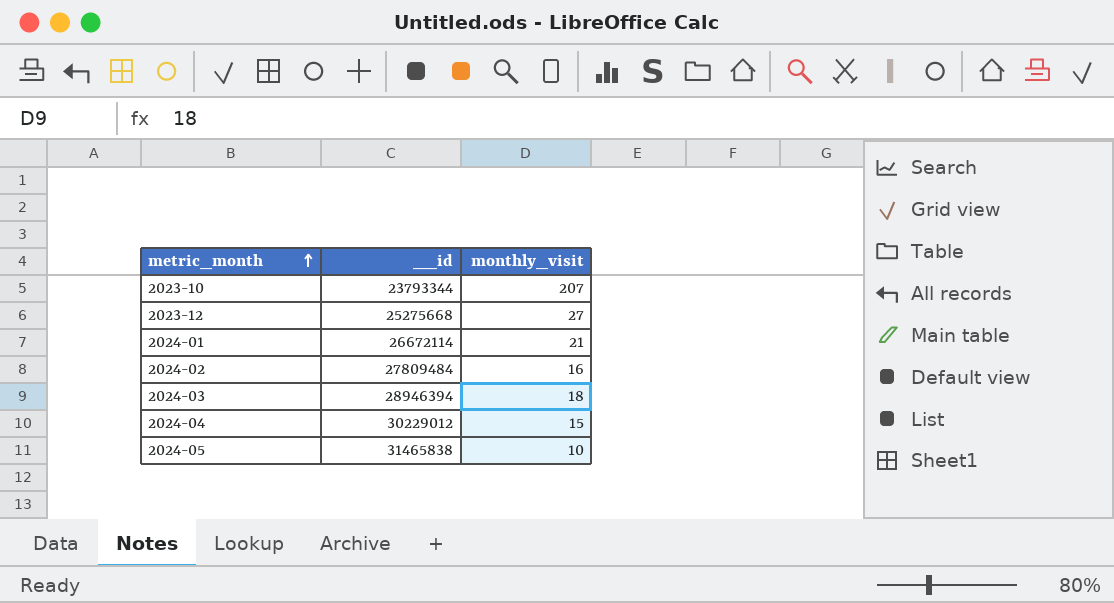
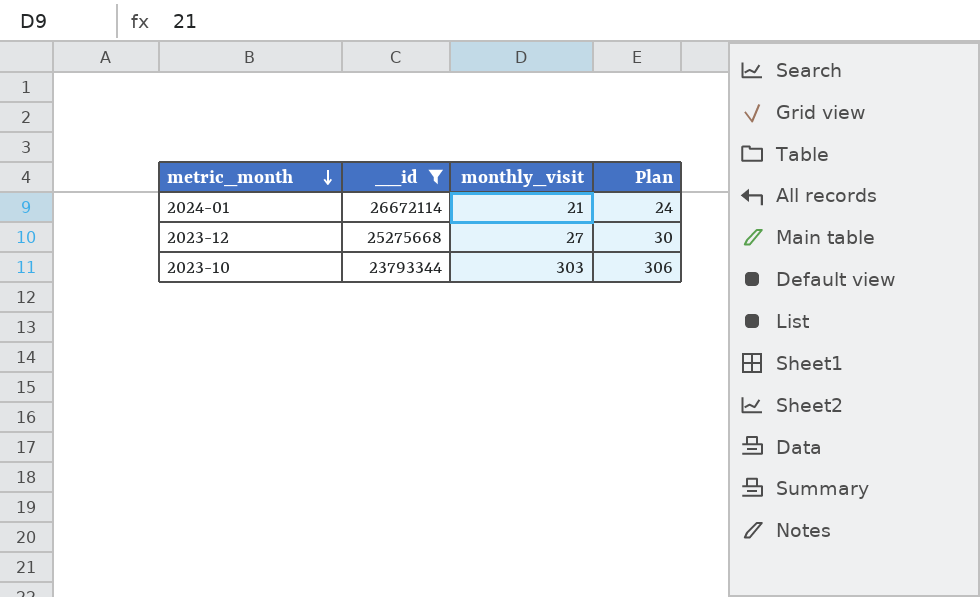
filter: none -> __id <= 26672114
row order: metric_month ascending -> metric_month descending
column Plan | formula: none -> [monthly_visit] + 3
2023-10 | monthly_visit: 207 -> 303

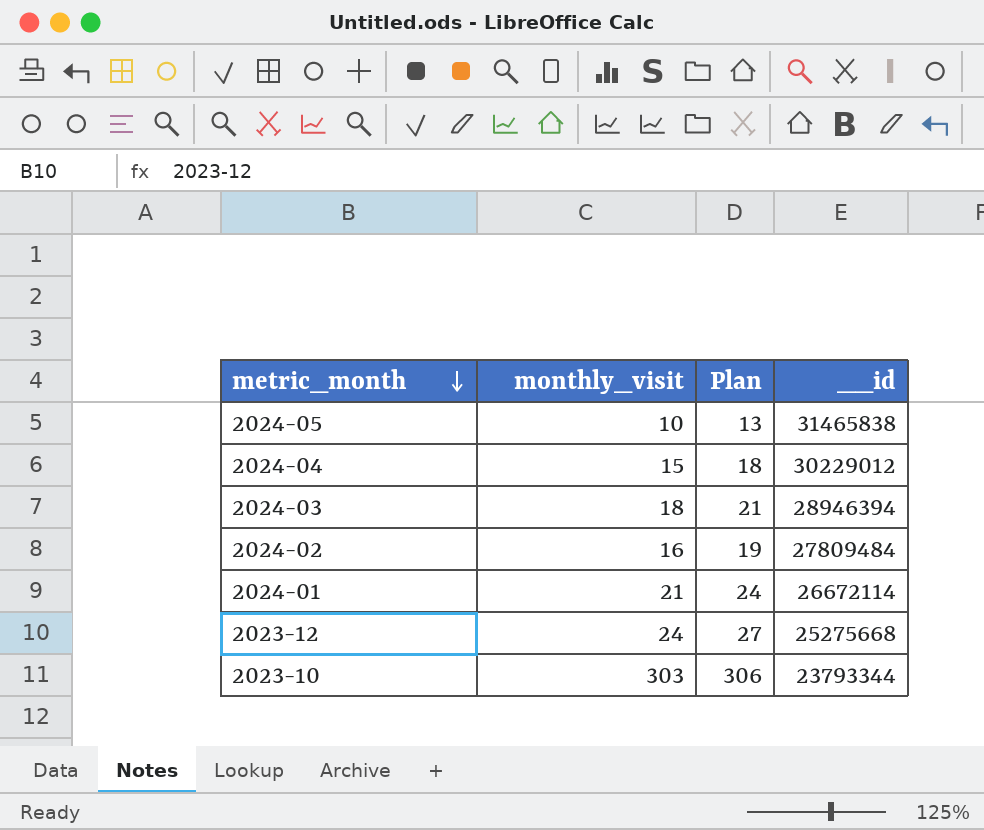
filter: __id <= 26672114 -> none
column __id | position: 2 -> 4
2023-12 | monthly_visit: 27 -> 24
2023-12 | Plan: 30 -> 27

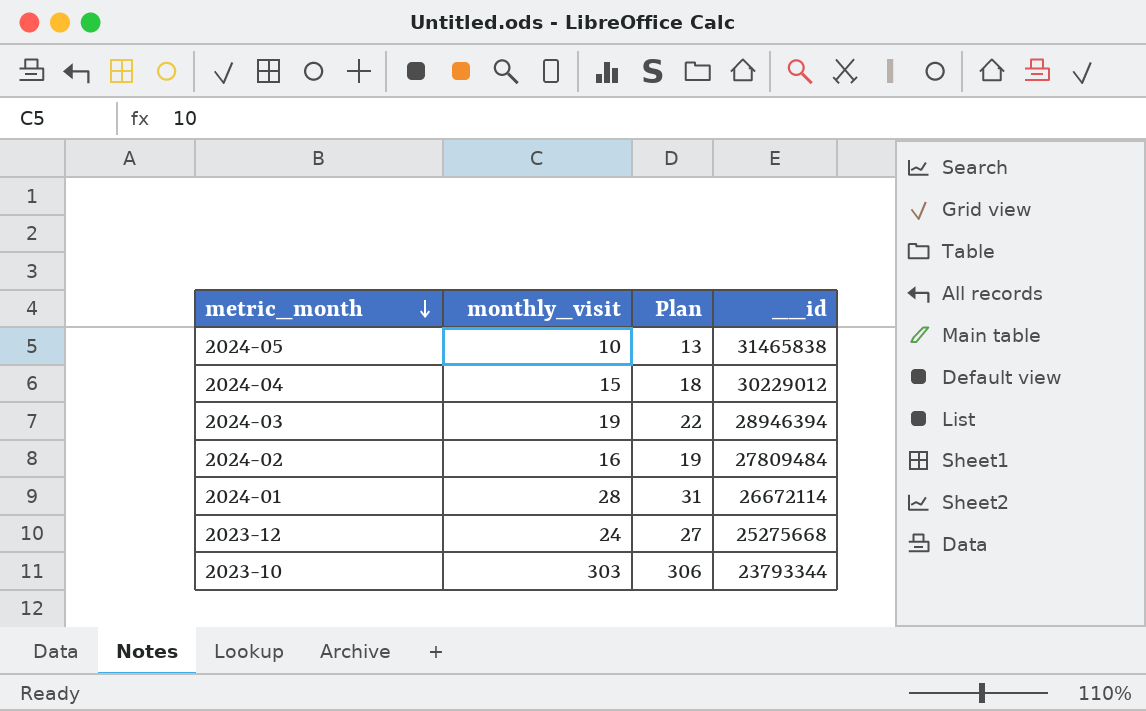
2024-03 | monthly_visit: 18 -> 19
2024-03 | Plan: 21 -> 22
2024-01 | monthly_visit: 21 -> 28
2024-01 | Plan: 24 -> 31

